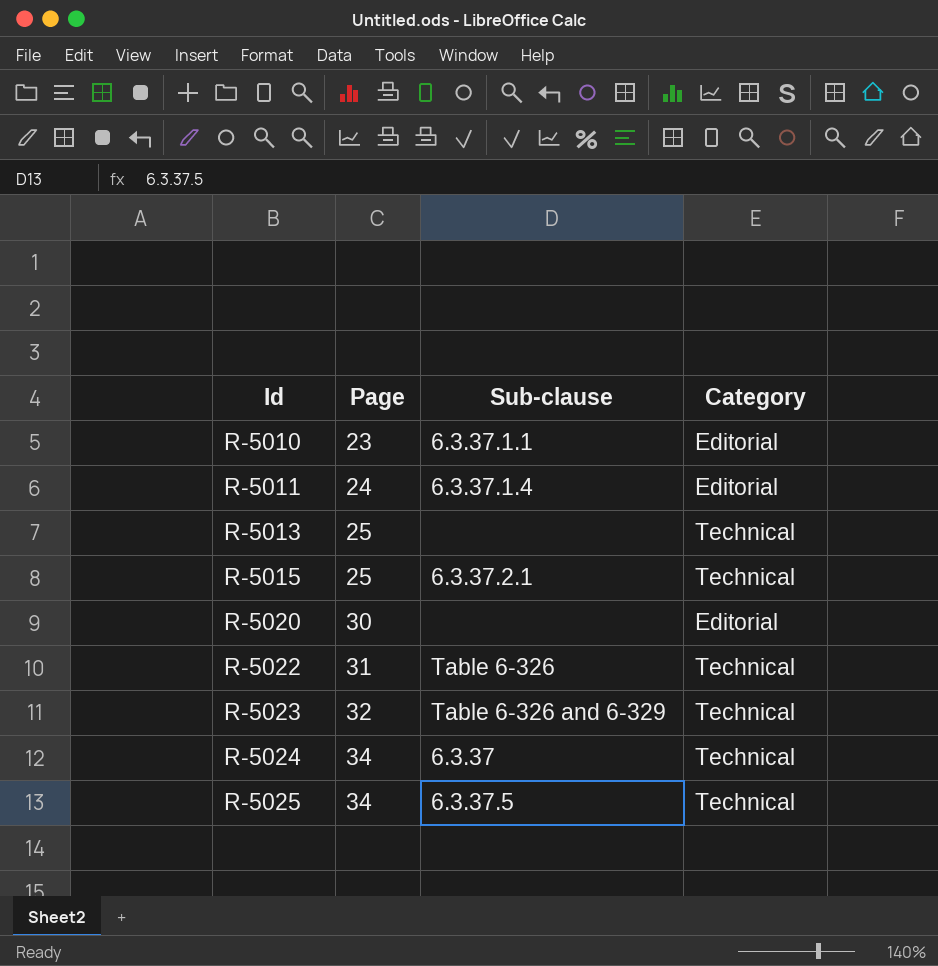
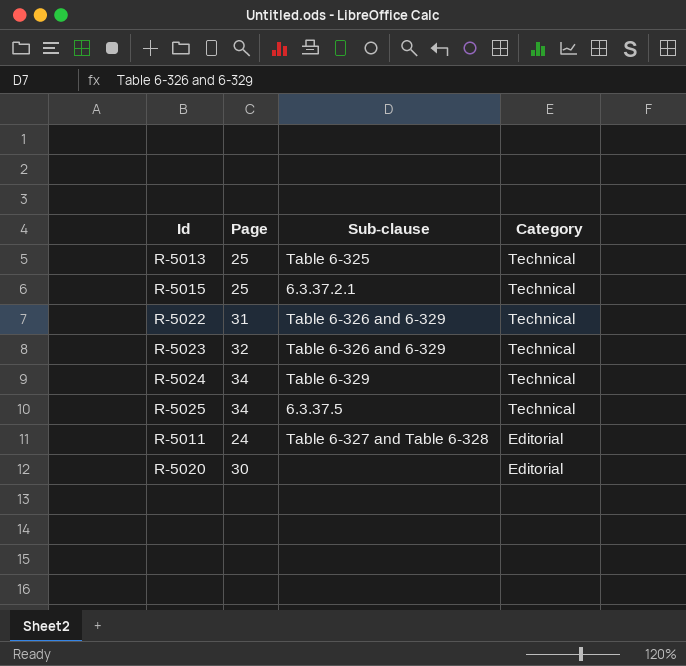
row order: Id ascending -> Category descending
row R-5010: 23 | 6.3.37.1.1 | Editorial -> none
R-5013 | Sub-clause: none -> Table 6-325
R-5022 | Sub-clause: Table 6-326 -> Table 6-326 and 6-329
R-5024 | Sub-clause: 6.3.37 -> Table 6-329
R-5011 | Sub-clause: 6.3.37.1.4 -> Table 6-327 and Table 6-328

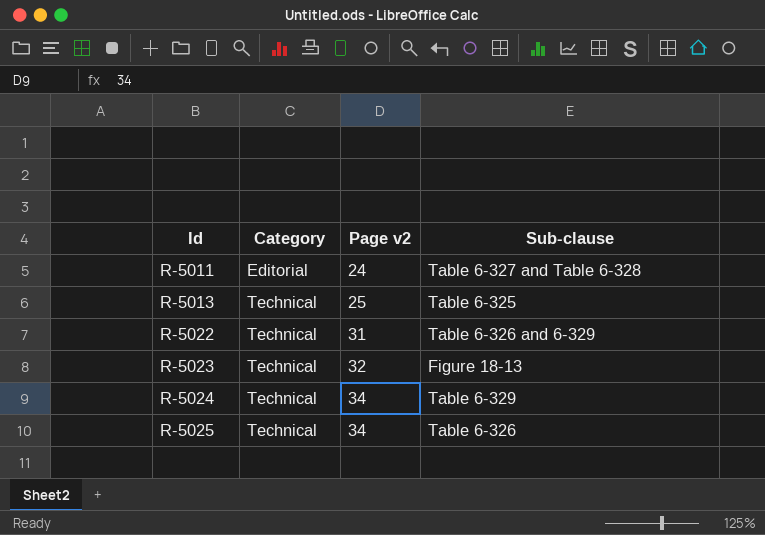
row order: Category descending -> Id ascending
column Category | position: 4 -> 2
column name: Page -> Page v2
row R-5015: 25 | 6.3.37.2.1 | Technical -> none
row R-5020: 30 | none | Editorial -> none
R-5023 | Sub-clause: Table 6-326 and 6-329 -> Figure 18-13
R-5025 | Sub-clause: 6.3.37.5 -> Table 6-326

